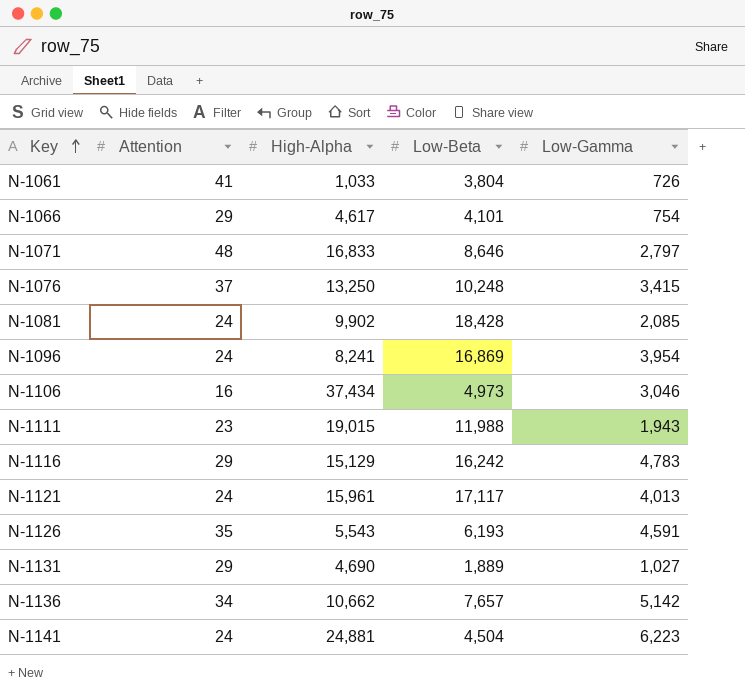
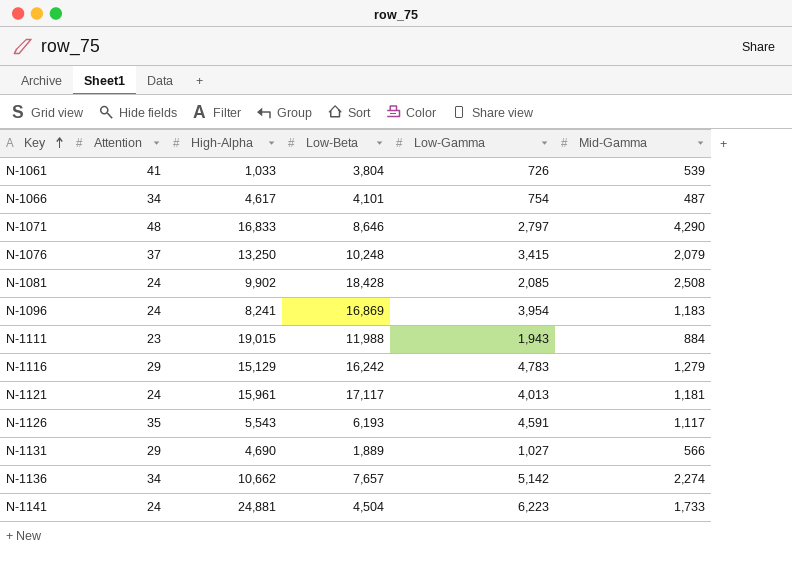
column Mid-Gamma | position: none -> 6
row N-1106: 16 | 37,434 | 4,973 | 3,046 -> none
N-1066 | Attention: 29 -> 34

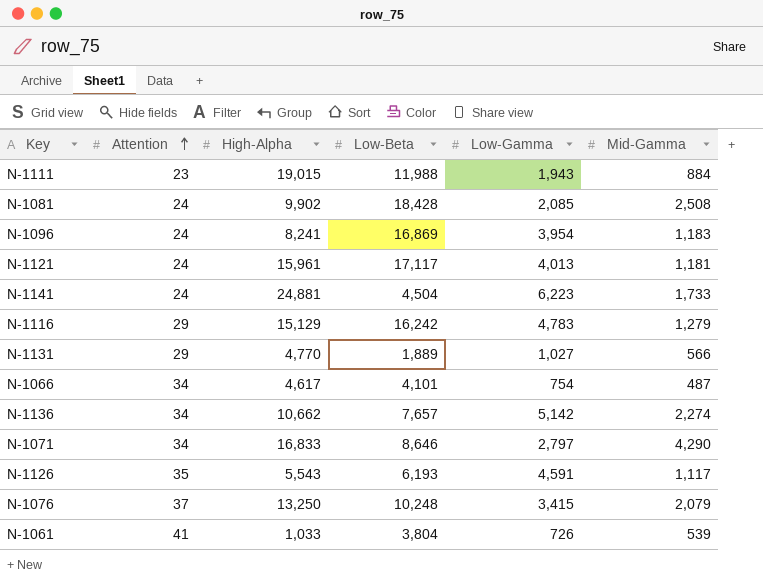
row order: Key ascending -> Attention ascending
N-1131 | High-Alpha: 4,690 -> 4,770
N-1071 | Attention: 48 -> 34

